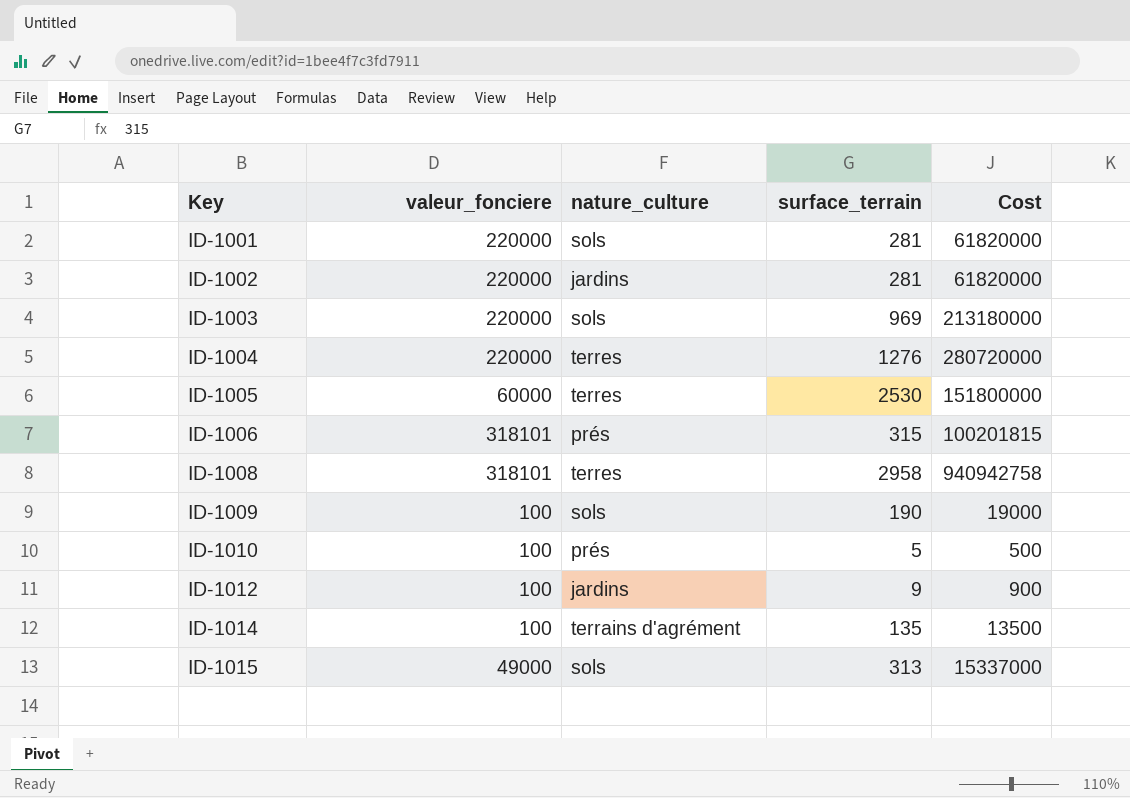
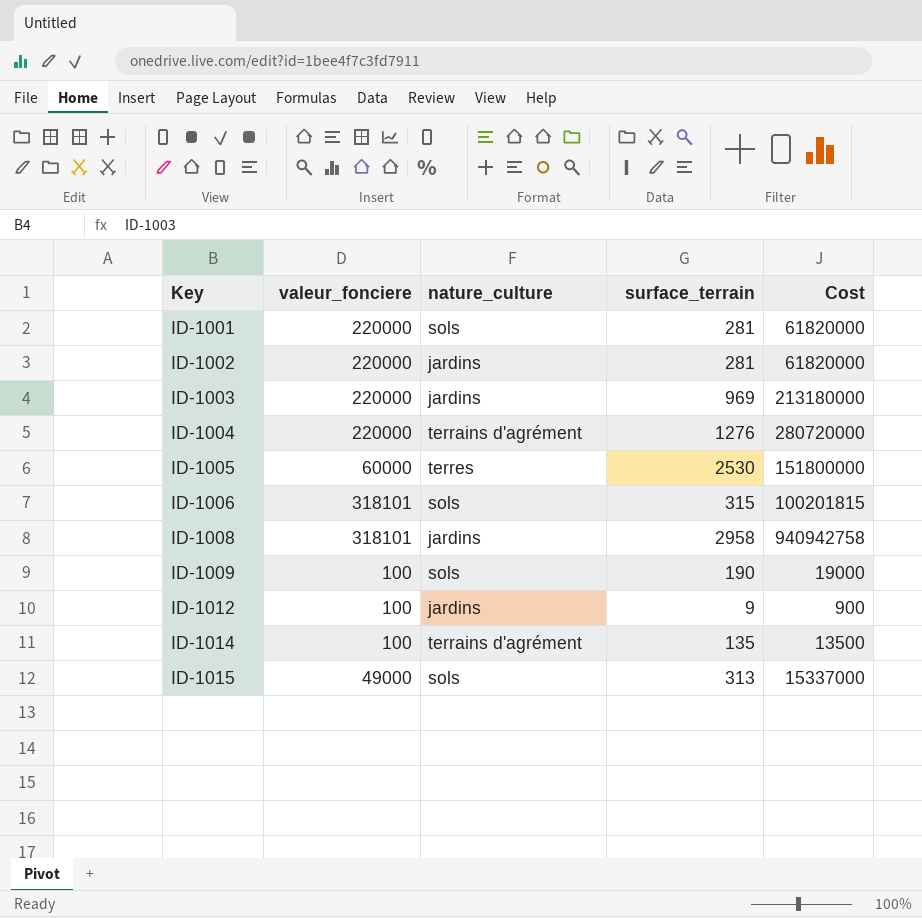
row ID-1010: 100 | prés | 5 | 500 -> none
ID-1003 | nature_culture: sols -> jardins
ID-1004 | nature_culture: terres -> terrains d'agrément
ID-1006 | nature_culture: prés -> sols
ID-1008 | nature_culture: terres -> jardins

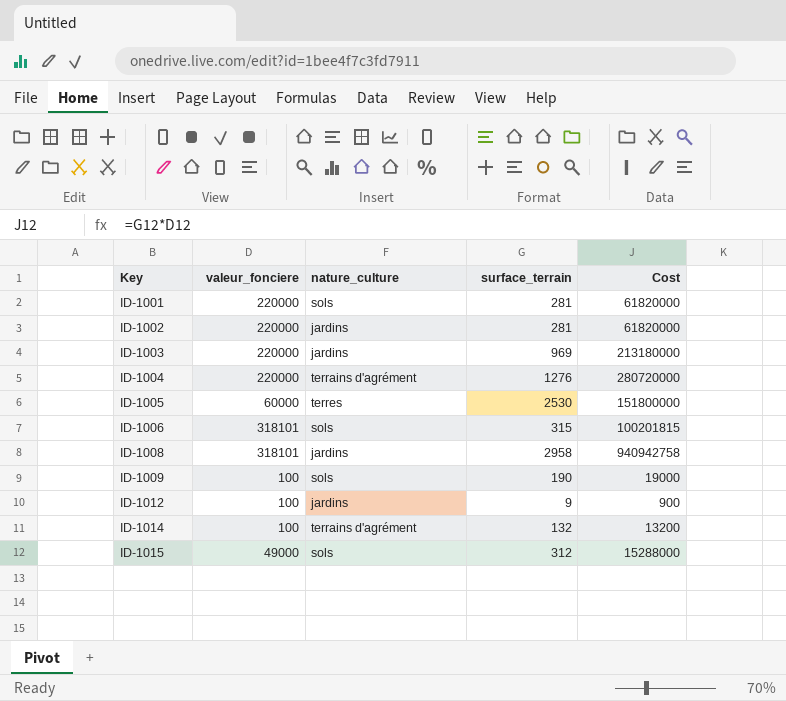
ID-1014 | surface_terrain: 135 -> 132
ID-1014 | Cost: 13500 -> 13200
ID-1015 | surface_terrain: 313 -> 312
ID-1015 | Cost: 15337000 -> 15288000

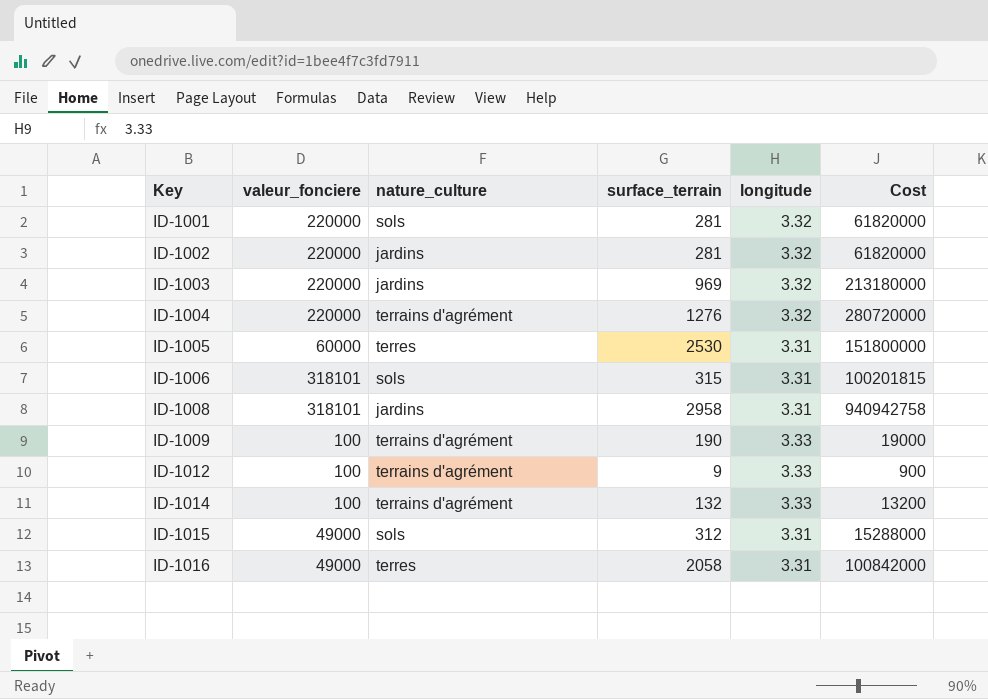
column longitude | position: none -> 5
ID-1009 | nature_culture: sols -> terrains d'agrément
ID-1012 | nature_culture: jardins -> terrains d'agrément
row ID-1016: none -> 49000 | terres | 2058 | 3.31 | 100842000

